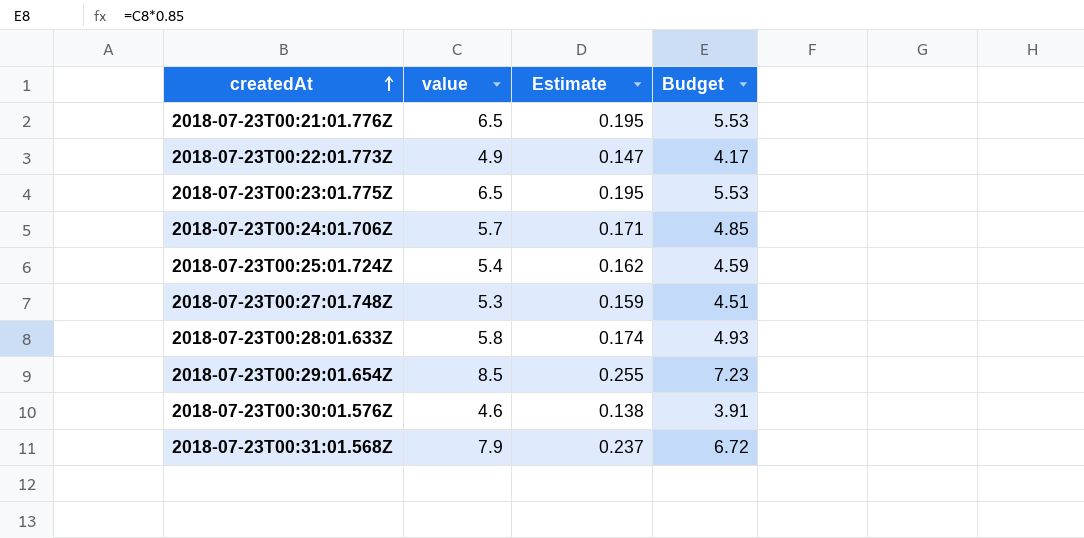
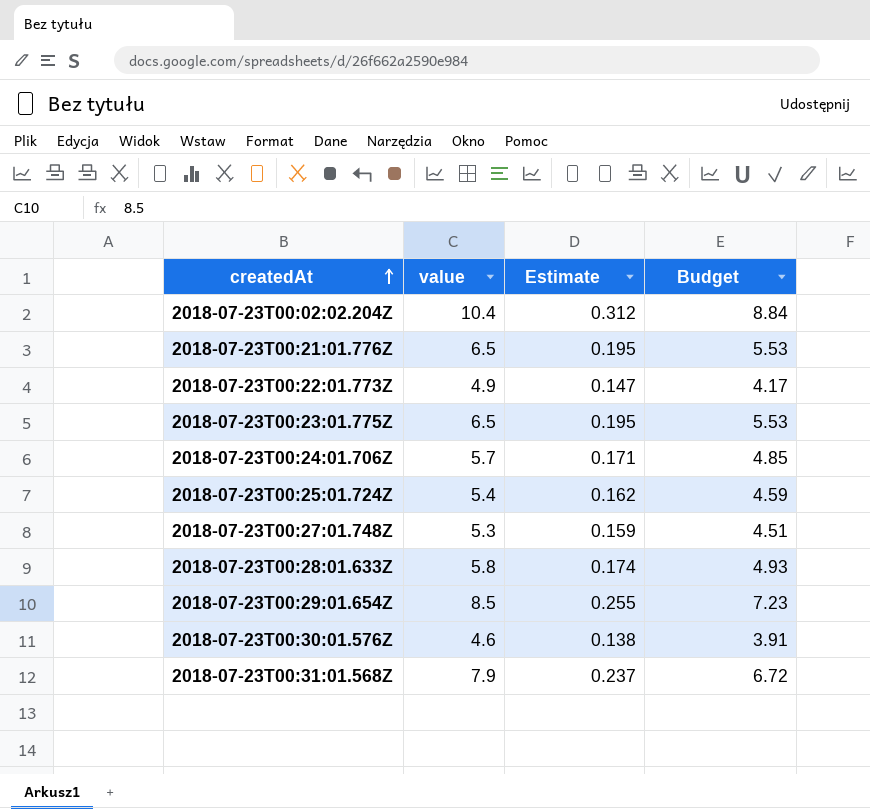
row 2018-07-23T00:02:02.204Z: none -> 10.4 | 0.312 | 8.84

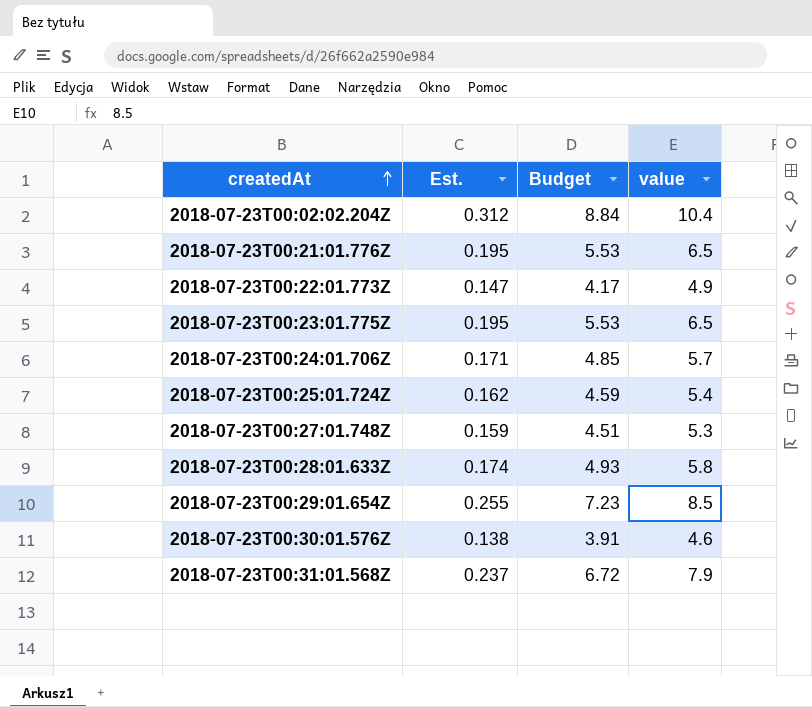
column name: Estimate -> Est.
column value | position: 2 -> 4

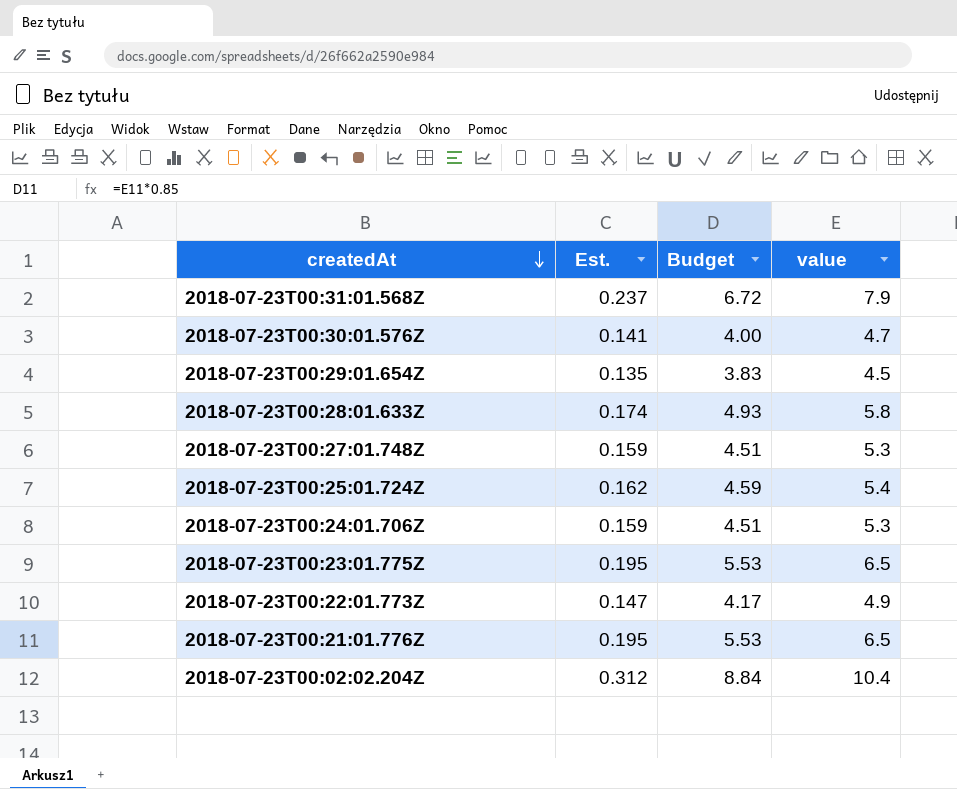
row order: createdAt ascending -> createdAt descending
2018-07-23T00:30:01.576Z | Est.: 0.138 -> 0.141
2018-07-23T00:30:01.576Z | Budget: 3.91 -> 4.00
2018-07-23T00:30:01.576Z | value: 4.6 -> 4.7
2018-07-23T00:29:01.654Z | Est.: 0.255 -> 0.135
2018-07-23T00:29:01.654Z | Budget: 7.23 -> 3.83
2018-07-23T00:29:01.654Z | value: 8.5 -> 4.5
2018-07-23T00:24:01.706Z | Est.: 0.171 -> 0.159
2018-07-23T00:24:01.706Z | Budget: 4.85 -> 4.51
2018-07-23T00:24:01.706Z | value: 5.7 -> 5.3

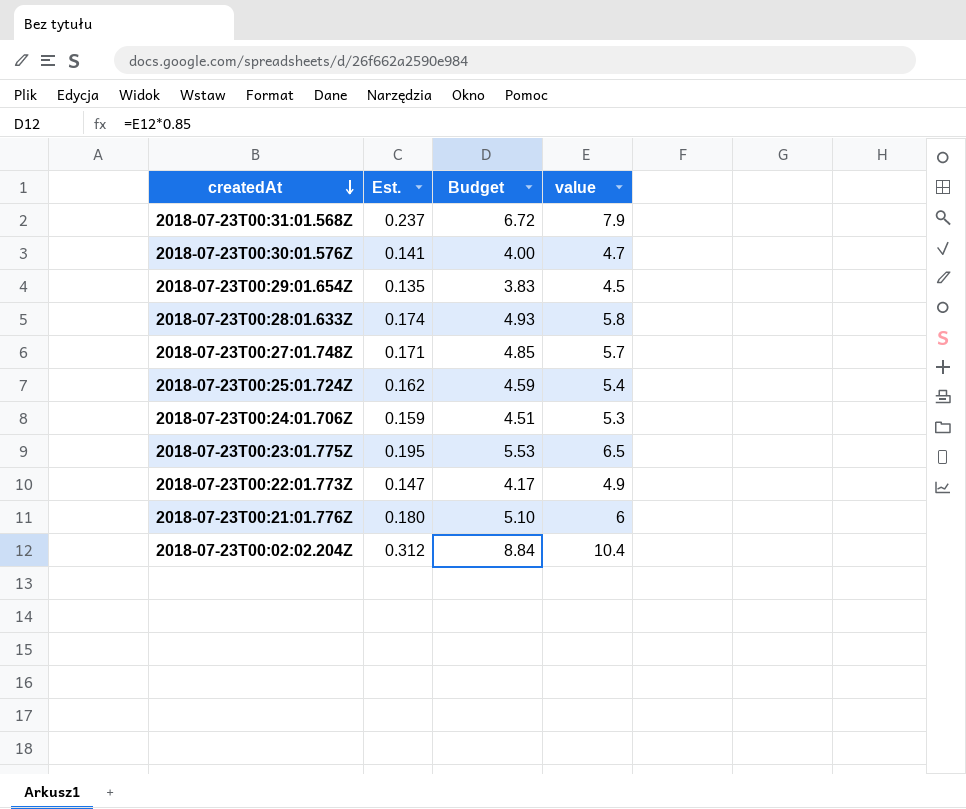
2018-07-23T00:27:01.748Z | Est.: 0.159 -> 0.171
2018-07-23T00:27:01.748Z | Budget: 4.51 -> 4.85
2018-07-23T00:27:01.748Z | value: 5.3 -> 5.7
2018-07-23T00:21:01.776Z | Est.: 0.195 -> 0.180
2018-07-23T00:21:01.776Z | Budget: 5.53 -> 5.10
2018-07-23T00:21:01.776Z | value: 6.5 -> 6

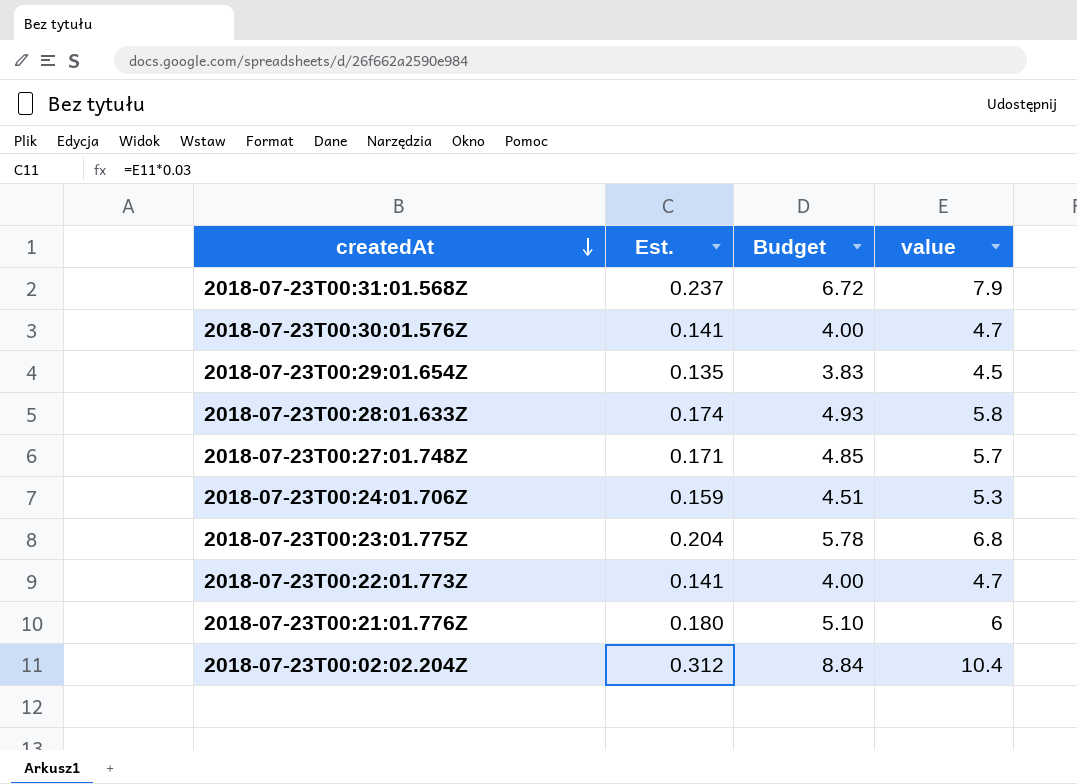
row 2018-07-23T00:25:01.724Z: 0.162 | 4.59 | 5.4 -> none
2018-07-23T00:23:01.775Z | Est.: 0.195 -> 0.204
2018-07-23T00:23:01.775Z | Budget: 5.53 -> 5.78
2018-07-23T00:23:01.775Z | value: 6.5 -> 6.8
2018-07-23T00:22:01.773Z | Est.: 0.147 -> 0.141
2018-07-23T00:22:01.773Z | Budget: 4.17 -> 4.00
2018-07-23T00:22:01.773Z | value: 4.9 -> 4.7

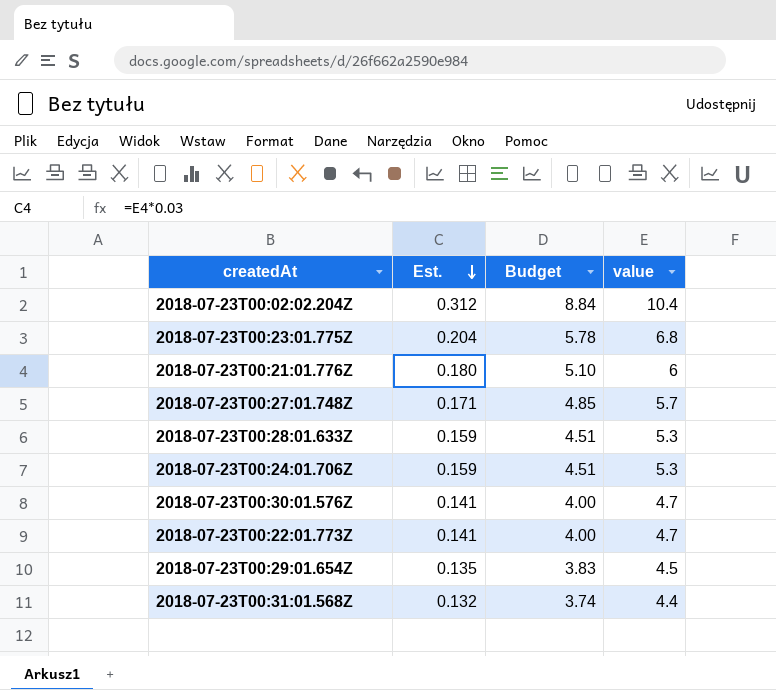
row order: createdAt descending -> Est. descending
2018-07-23T00:28:01.633Z | Est.: 0.174 -> 0.159
2018-07-23T00:28:01.633Z | Budget: 4.93 -> 4.51
2018-07-23T00:28:01.633Z | value: 5.8 -> 5.3
2018-07-23T00:31:01.568Z | Est.: 0.237 -> 0.132
2018-07-23T00:31:01.568Z | Budget: 6.72 -> 3.74
2018-07-23T00:31:01.568Z | value: 7.9 -> 4.4

